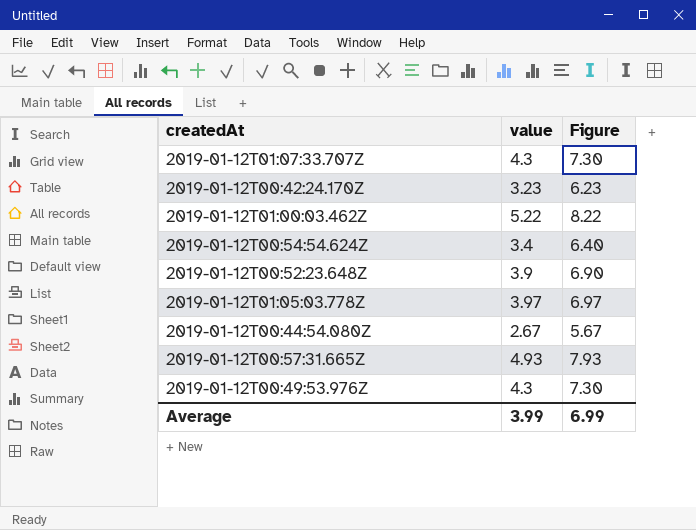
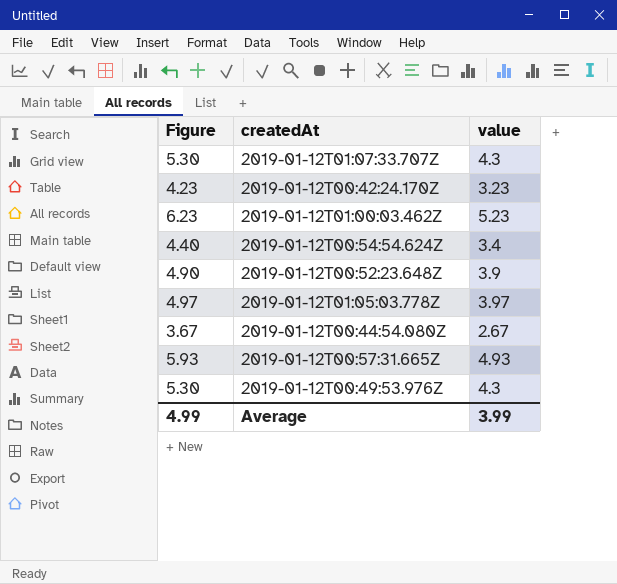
column Figure | formula: [value] + 3 -> [value] + 1
column Figure | position: 3 -> 1
2019-01-12T01:00:03.462Z | value: 5.22 -> 5.23
Average | Figure: 6.99 -> 4.99

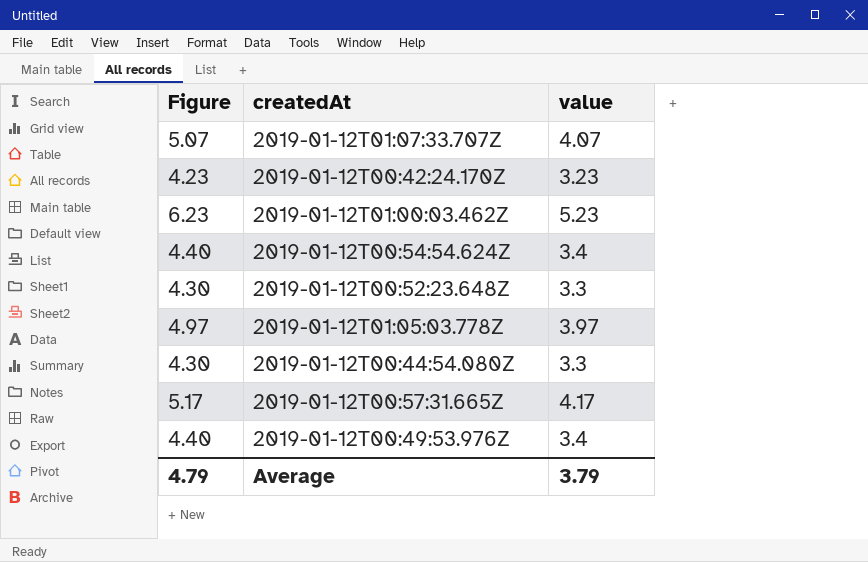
2019-01-12T01:07:33.707Z | Figure: 5.30 -> 5.07
2019-01-12T01:07:33.707Z | value: 4.3 -> 4.07
2019-01-12T00:52:23.648Z | Figure: 4.90 -> 4.30
2019-01-12T00:52:23.648Z | value: 3.9 -> 3.3
2019-01-12T00:44:54.080Z | Figure: 3.67 -> 4.30
2019-01-12T00:44:54.080Z | value: 2.67 -> 3.3
2019-01-12T00:57:31.665Z | Figure: 5.93 -> 5.17
2019-01-12T00:57:31.665Z | value: 4.93 -> 4.17
2019-01-12T00:49:53.976Z | Figure: 5.30 -> 4.40
2019-01-12T00:49:53.976Z | value: 4.3 -> 3.4
Average | Figure: 4.99 -> 4.79
Average | value: 3.99 -> 3.79

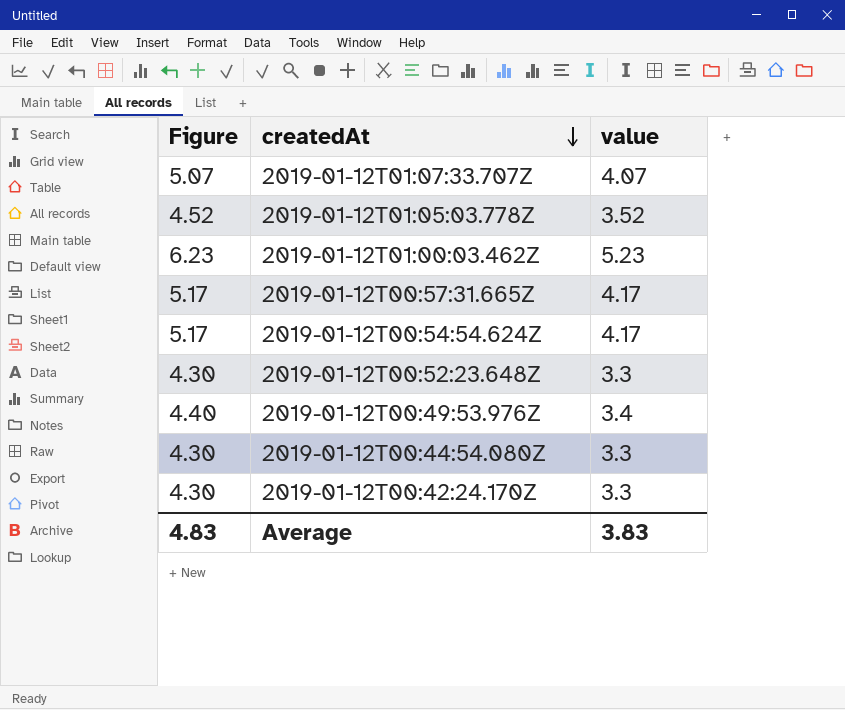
row order: none -> createdAt descending
2019-01-12T01:05:03.778Z | Figure: 4.97 -> 4.52
2019-01-12T01:05:03.778Z | value: 3.97 -> 3.52
2019-01-12T00:54:54.624Z | Figure: 4.40 -> 5.17
2019-01-12T00:54:54.624Z | value: 3.4 -> 4.17
2019-01-12T00:42:24.170Z | Figure: 4.23 -> 4.30
2019-01-12T00:42:24.170Z | value: 3.23 -> 3.3
Average | Figure: 4.79 -> 4.83
Average | value: 3.79 -> 3.83

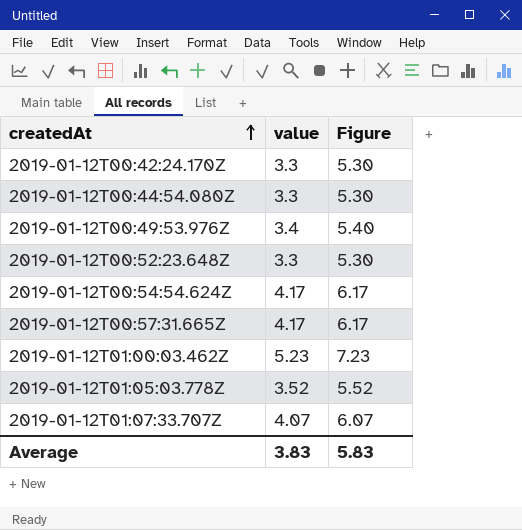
row order: createdAt descending -> createdAt ascending
column Figure | formula: [value] + 1 -> [value] + 2
column Figure | position: 1 -> 3
Average | Figure: 4.83 -> 5.83

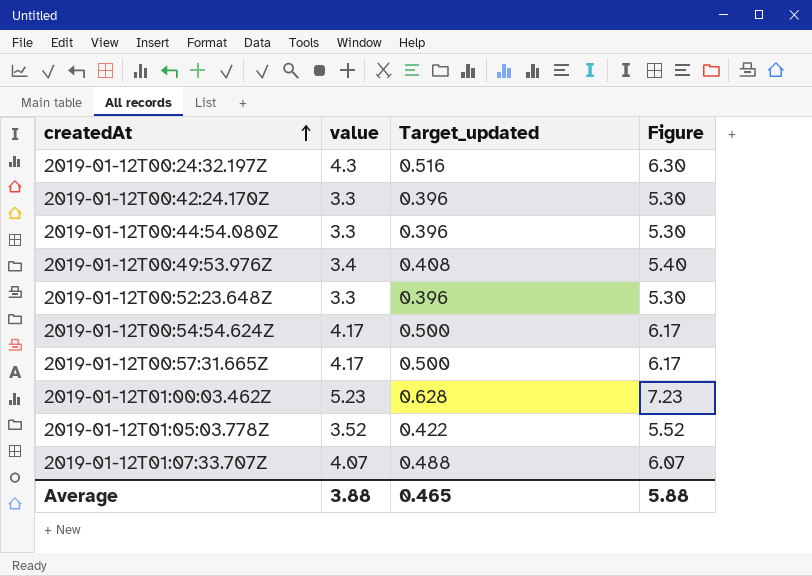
column Target_updated | formula: none -> [value] * 0.12
row 2019-01-12T00:24:32.197Z: none -> 4.3 | 0.516 | 6.30
Average | value: 3.83 -> 3.88
Average | Figure: 5.83 -> 5.88

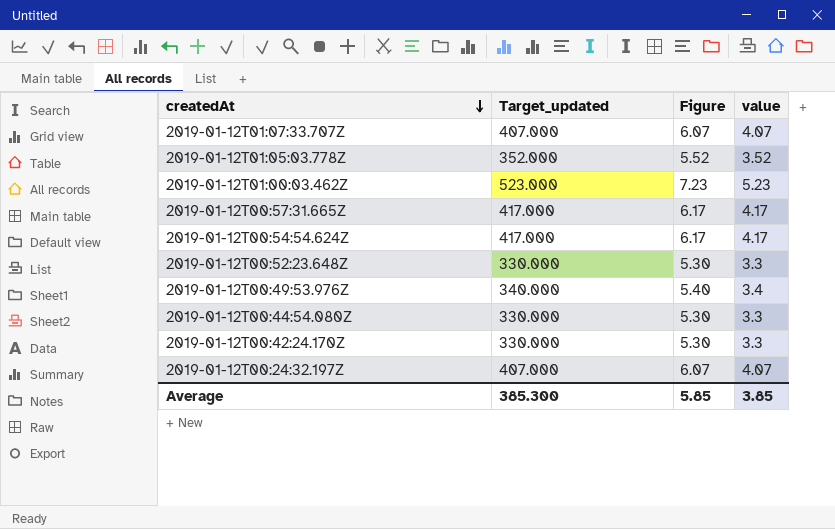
row order: createdAt ascending -> createdAt descending
column Target_updated | formula: [value] * 0.12 -> [value] * 100
column value | position: 2 -> 4
2019-01-12T00:24:32.197Z | Figure: 6.30 -> 6.07
2019-01-12T00:24:32.197Z | value: 4.3 -> 4.07
Average | Target_updated: 0.465 -> 385.300
Average | Figure: 5.88 -> 5.85
Average | value: 3.88 -> 3.85

